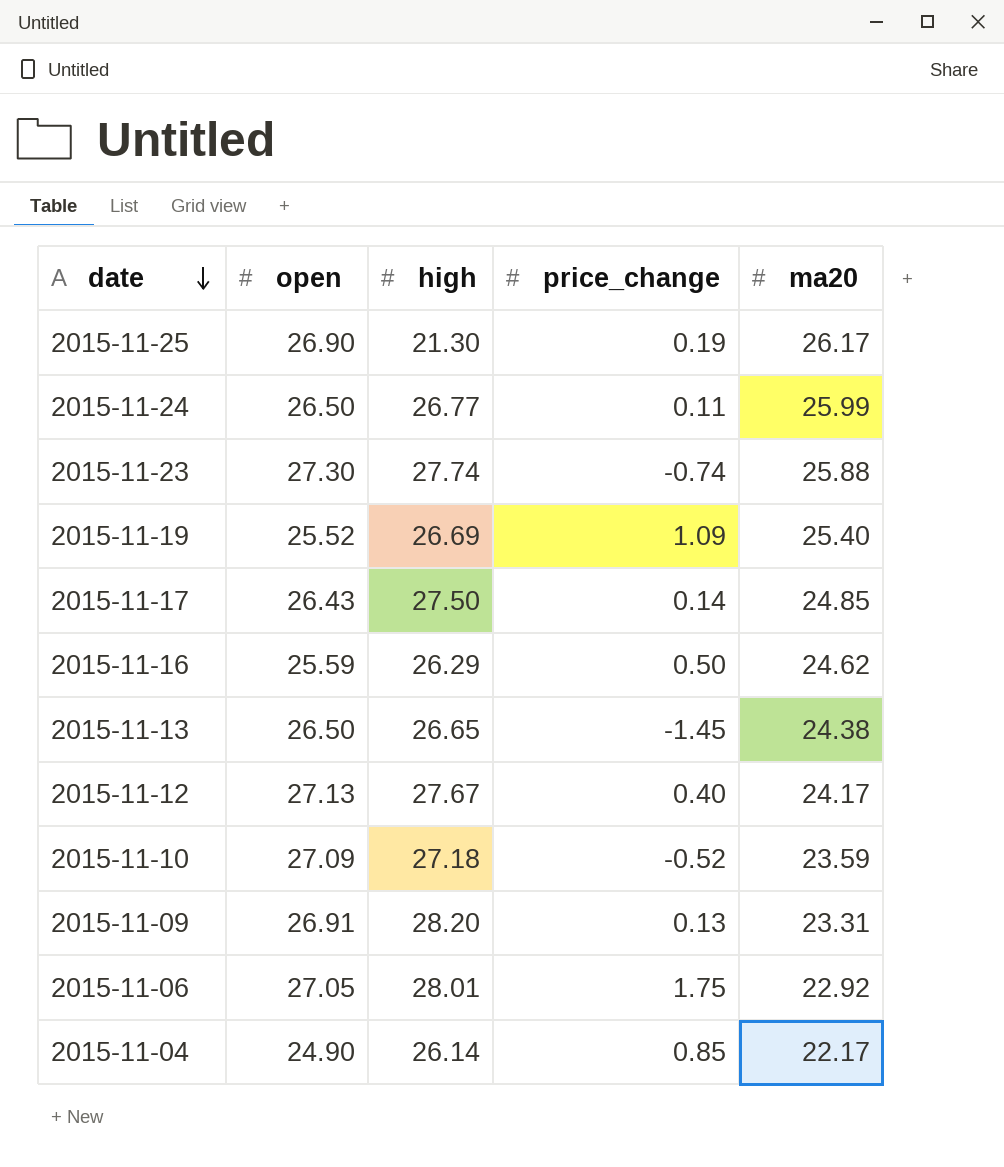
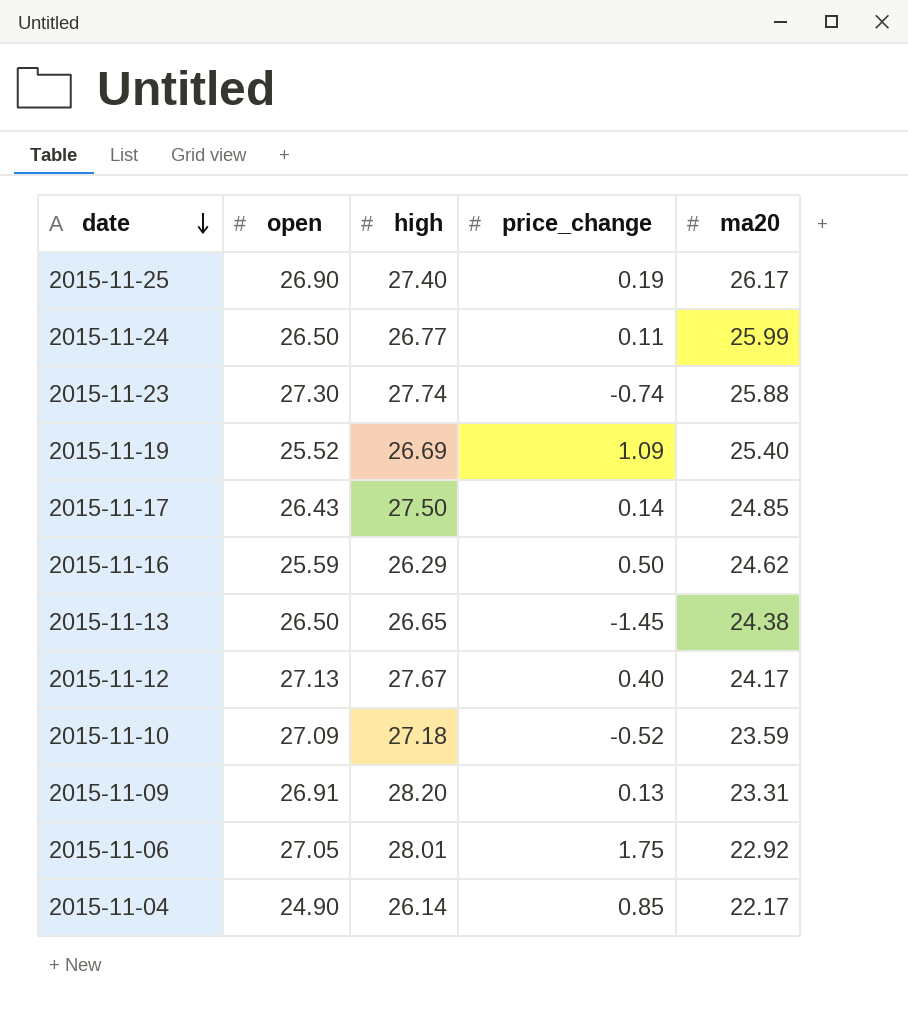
2015-11-25 | high: 21.30 -> 27.40

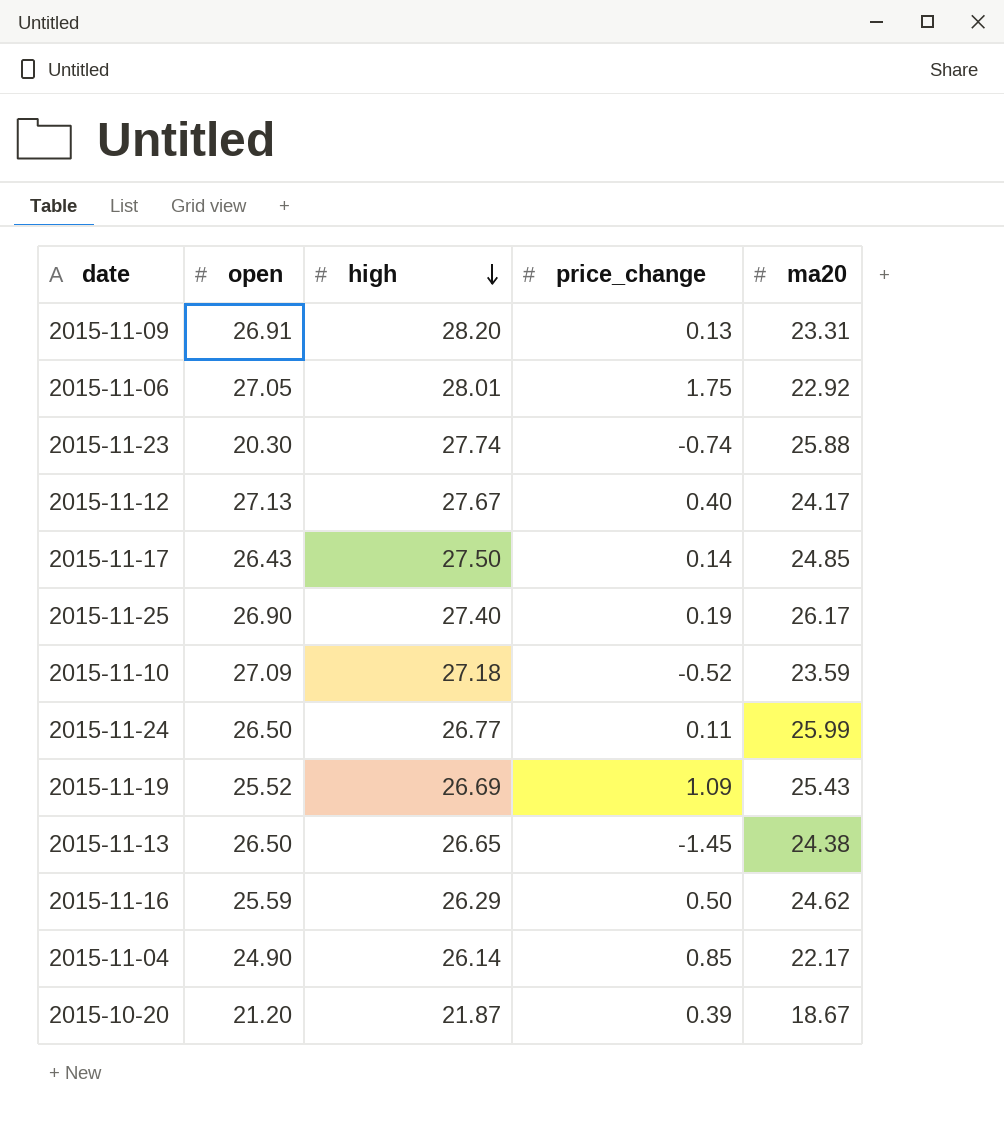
row order: date descending -> high descending
2015-11-23 | open: 27.30 -> 20.30
2015-11-19 | ma20: 25.40 -> 25.43
row 2015-10-20: none -> 21.20 | 21.87 | 0.39 | 18.67

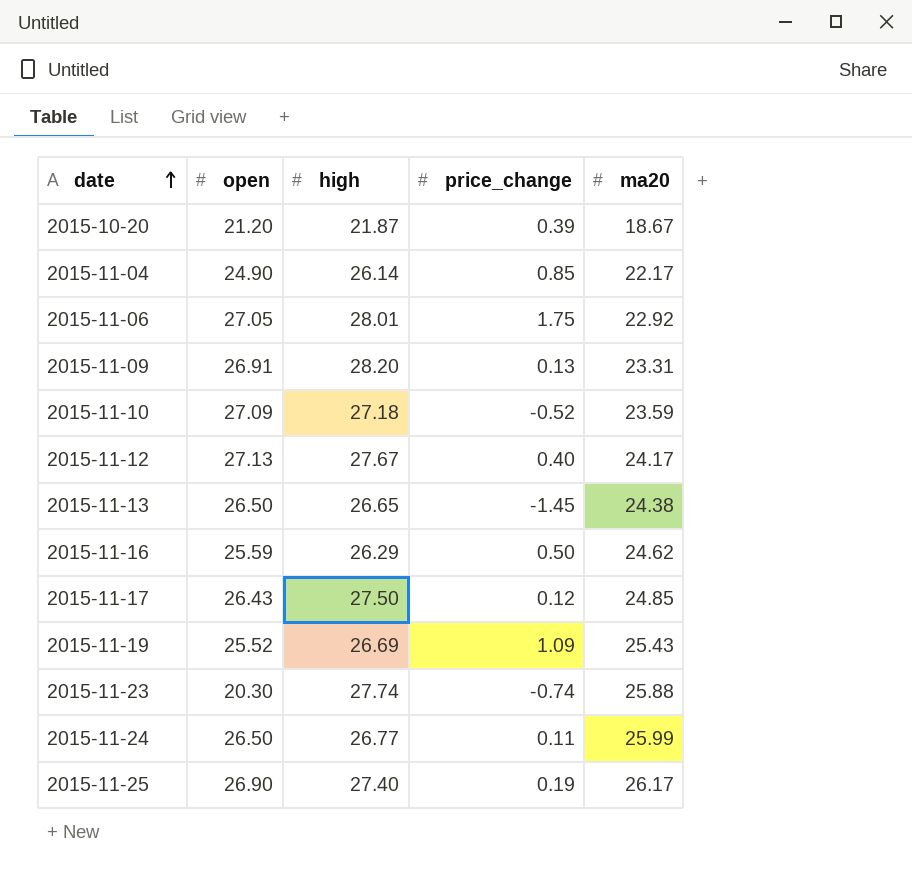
row order: high descending -> date ascending
2015-11-17 | price_change: 0.14 -> 0.12

